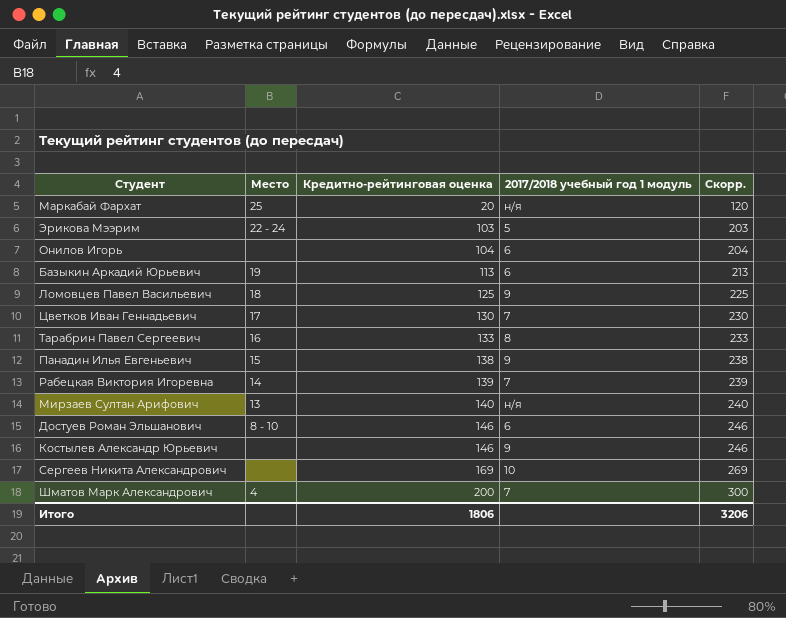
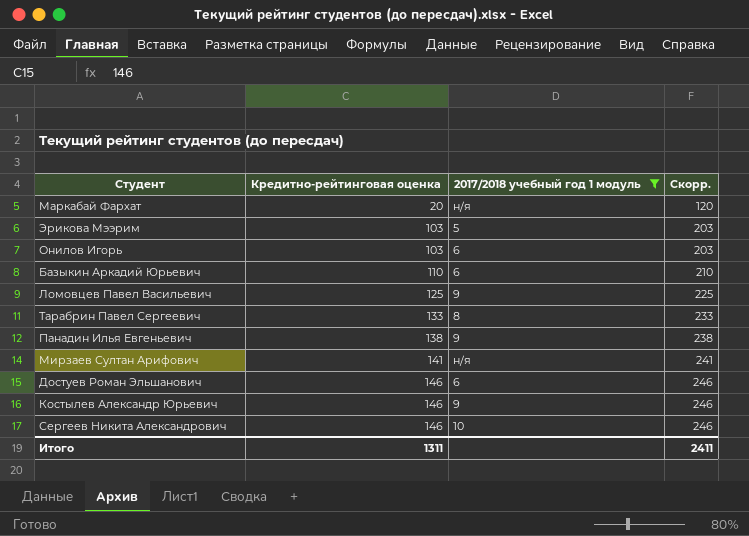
filter: none -> 2017/2018 учебный год 1 модуль != 7
column Место | position: 2 -> none
Онилов Игорь | Кредитно-рейтинговая оценка: 104 -> 103
Онилов Игорь | Скорр.: 204 -> 203
Базыкин Аркадий Юрьевич | Кредитно-рейтинговая оценка: 113 -> 110
Базыкин Аркадий Юрьевич | Скорр.: 213 -> 210
Мирзаев Султан Арифович | Кредитно-рейтинговая оценка: 140 -> 141
Мирзаев Султан Арифович | Скорр.: 240 -> 241
Сергеев Никита Александрович | Кредитно-рейтинговая оценка: 169 -> 146
Сергеев Никита Александрович | Скорр.: 269 -> 246
Итого | Кредитно-рейтинговая оценка: 1806 -> 1311
Итого | Скорр.: 3206 -> 2411

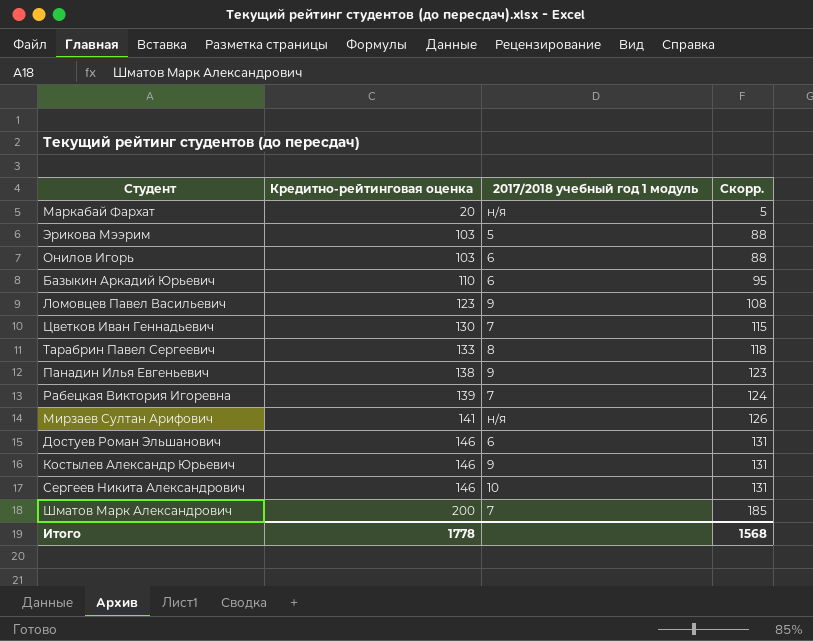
filter: 2017/2018 учебный год 1 модуль != 7 -> none
column Скорр. | formula: [Кредитно-рейтинговая оценка] + 100 -> [Кредитно-рейтинговая оценка] - 15
Ломовцев Павел Васильевич | Кредитно-рейтинговая оценка: 125 -> 123
Итого | Кредитно-рейтинговая оценка: 1311 -> 1778
Итого | Скорр.: 2411 -> 1568

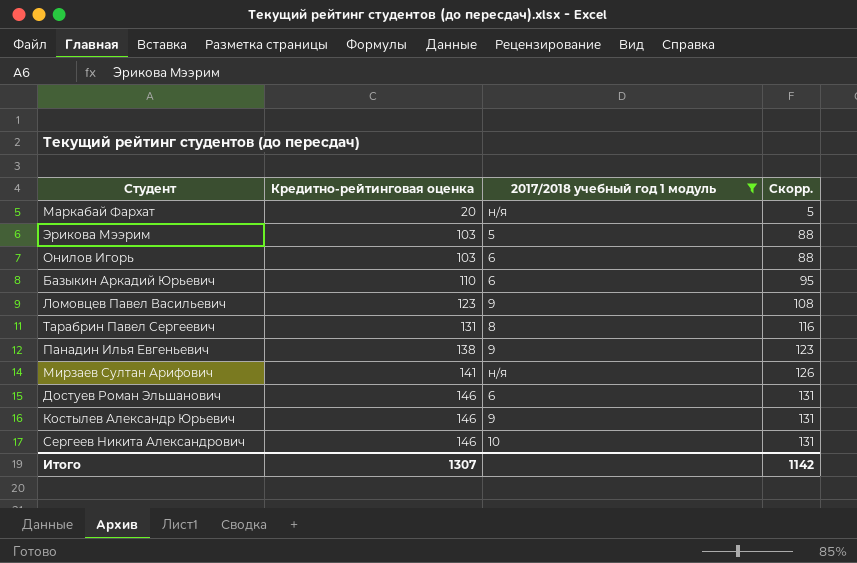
filter: none -> 2017/2018 учебный год 1 модуль != 7
Тарабрин Павел Сергеевич | Кредитно-рейтинговая оценка: 133 -> 131
Тарабрин Павел Сергеевич | Скорр.: 118 -> 116
Итого | Кредитно-рейтинговая оценка: 1778 -> 1307
Итого | Скорр.: 1568 -> 1142

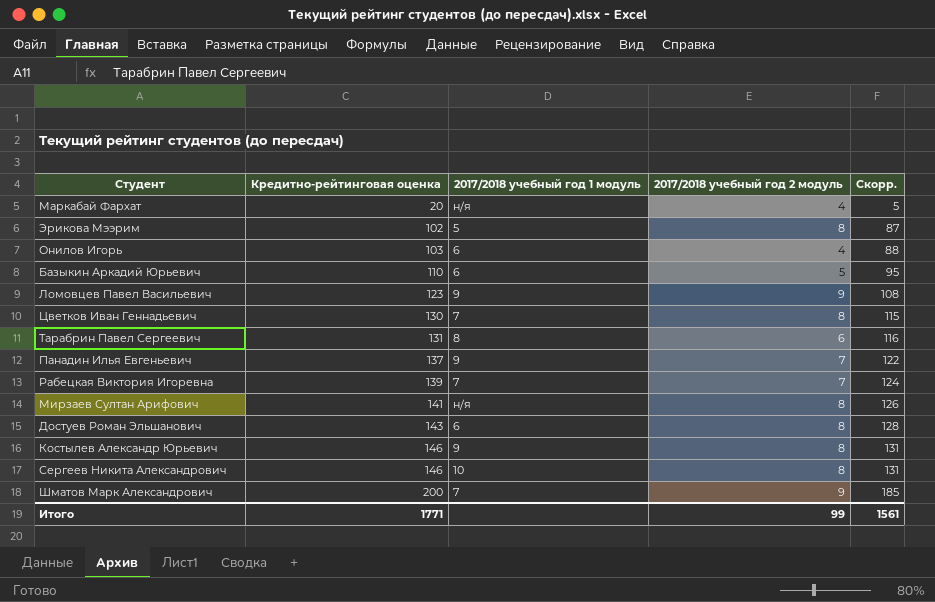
filter: 2017/2018 учебный год 1 модуль != 7 -> none
column 2017/2018 учебный год 2 модуль | position: none -> 4
Эрикова Мээрим | Кредитно-рейтинговая оценка: 103 -> 102
Эрикова Мээрим | Скорр.: 88 -> 87
Панадин Илья Евгеньевич | Кредитно-рейтинговая оценка: 138 -> 137
Панадин Илья Евгеньевич | Скорр.: 123 -> 122
Достуев Роман Эльшанович | Кредитно-рейтинговая оценка: 146 -> 143
Достуев Роман Эльшанович | Скорр.: 131 -> 128
Итого | Кредитно-рейтинговая оценка: 1307 -> 1771
Итого | Скорр.: 1142 -> 1561

